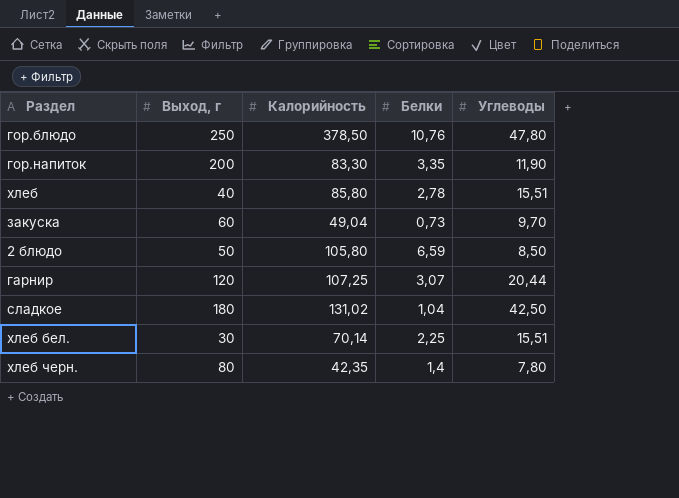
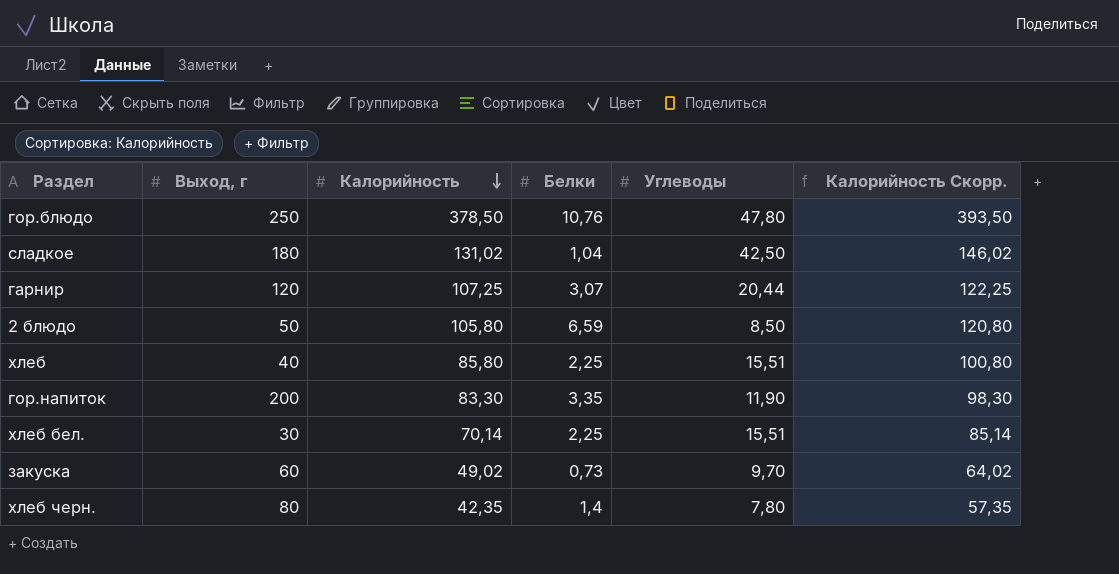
row order: none -> Калорийность descending
column Калорийность Скорр. | formula: none -> [Калорийность] + 15
хлеб | Белки: 2,78 -> 2,25
закуска | Калорийность: 49,04 -> 49,02

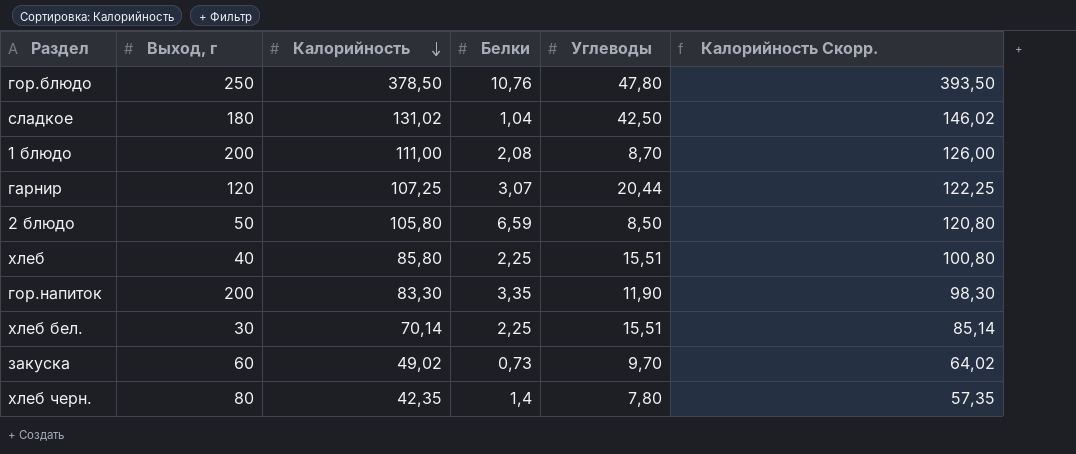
row 1 блюдо: none -> 200 | 111,00 | 2,08 | 8,70 | 126,00

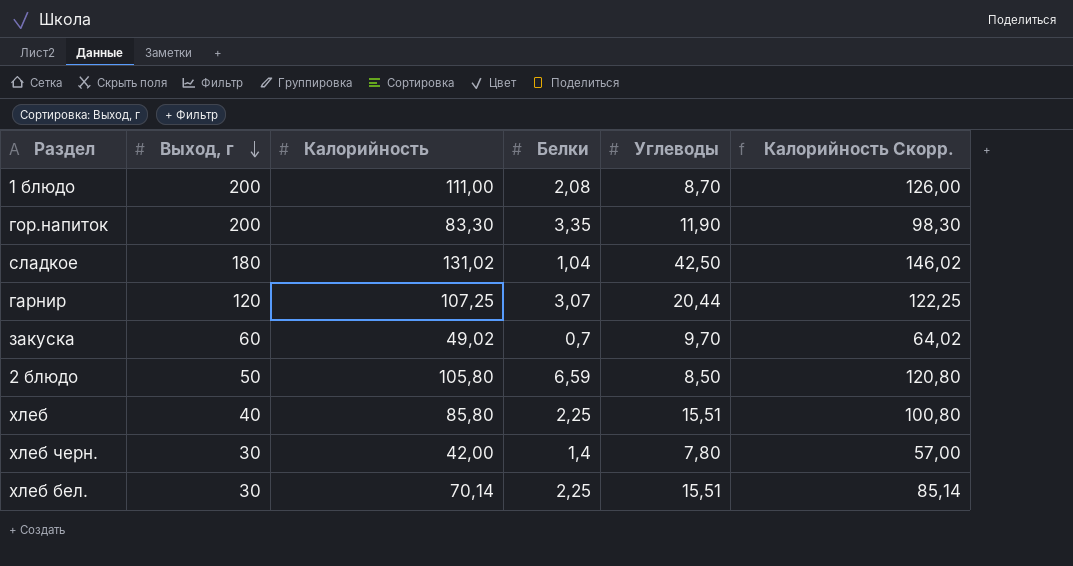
row order: Калорийность descending -> Выход, г descending
row гор.блюдо: 250 | 378,50 | 10,76 | 47,80 | 393,50 -> none
закуска | Белки: 0,73 -> 0,7
хлеб черн. | Выход, г: 80 -> 30
хлеб черн. | Калорийность: 42,35 -> 42,00
хлеб черн. | Калорийность Скорр.: 57,35 -> 57,00

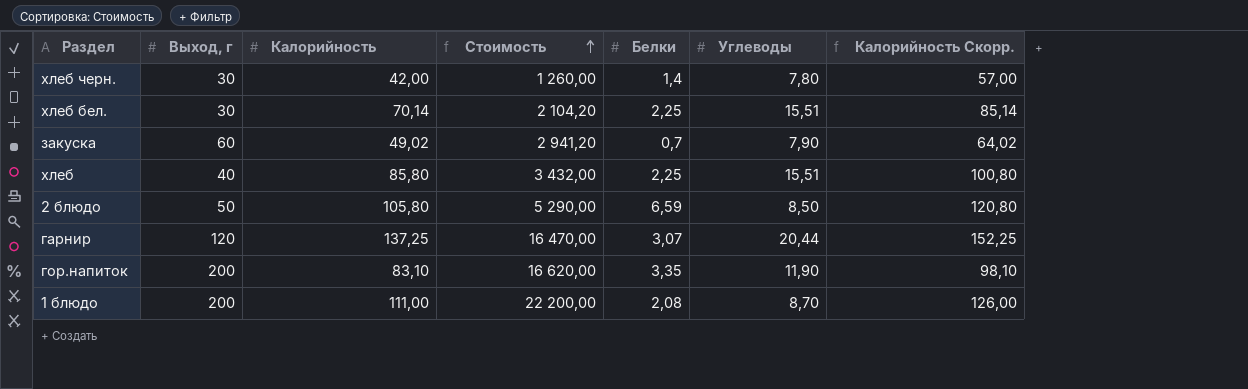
row order: Выход, г descending -> Стоимость ascending
column Стоимость | formula: none -> [Выход, г] * [Калорийность]
row сладкое: 180 | 131,02 | 1,04 | 42,50 | 146,02 -> none
закуска | Углеводы: 9,70 -> 7,90
гарнир | Калорийность: 107,25 -> 137,25
гарнир | Калорийность Скорр.: 122,25 -> 152,25
гор.напиток | Калорийность: 83,30 -> 83,10
гор.напиток | Калорийность Скорр.: 98,30 -> 98,10

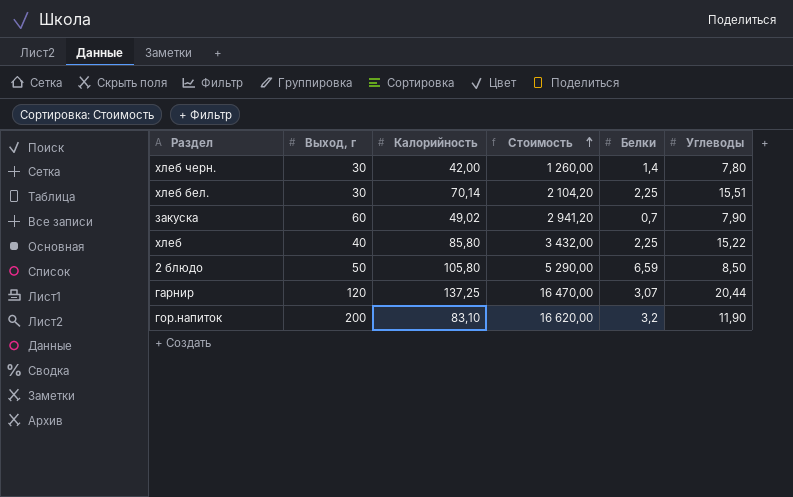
column Калорийность Скорр. | formula: [Калорийность] + 15 -> none
row 1 блюдо: 200 | 111,00 | 22 200,00 | 2,08 | 8,70 | 126,00 -> none
хлеб | Углеводы: 15,51 -> 15,22
гор.напиток | Белки: 3,35 -> 3,2

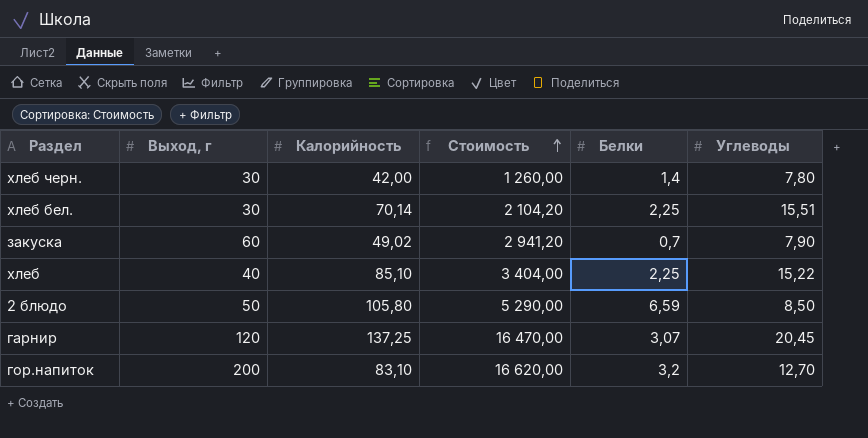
хлеб | Калорийность: 85,80 -> 85,10
хлеб | Стоимость: 3 432,00 -> 3 404,00
гарнир | Углеводы: 20,44 -> 20,45
гор.напиток | Углеводы: 11,90 -> 12,70

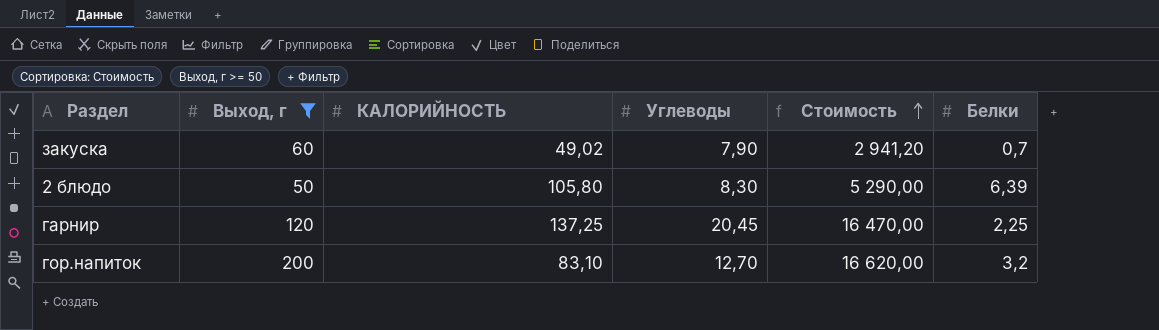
filter: none -> Выход, г >= 50
column name: Калорийность -> КАЛОРИЙНОСТЬ
column Углеводы | position: 6 -> 4
2 блюдо | Углеводы: 8,50 -> 8,30
2 блюдо | Белки: 6,59 -> 6,39
гарнир | Белки: 3,07 -> 2,25

